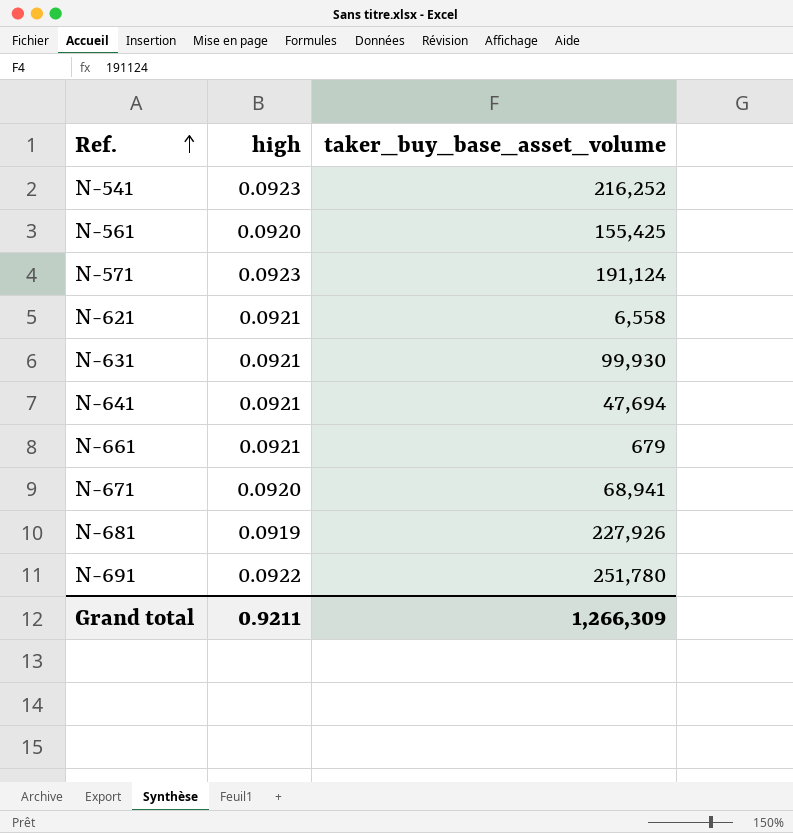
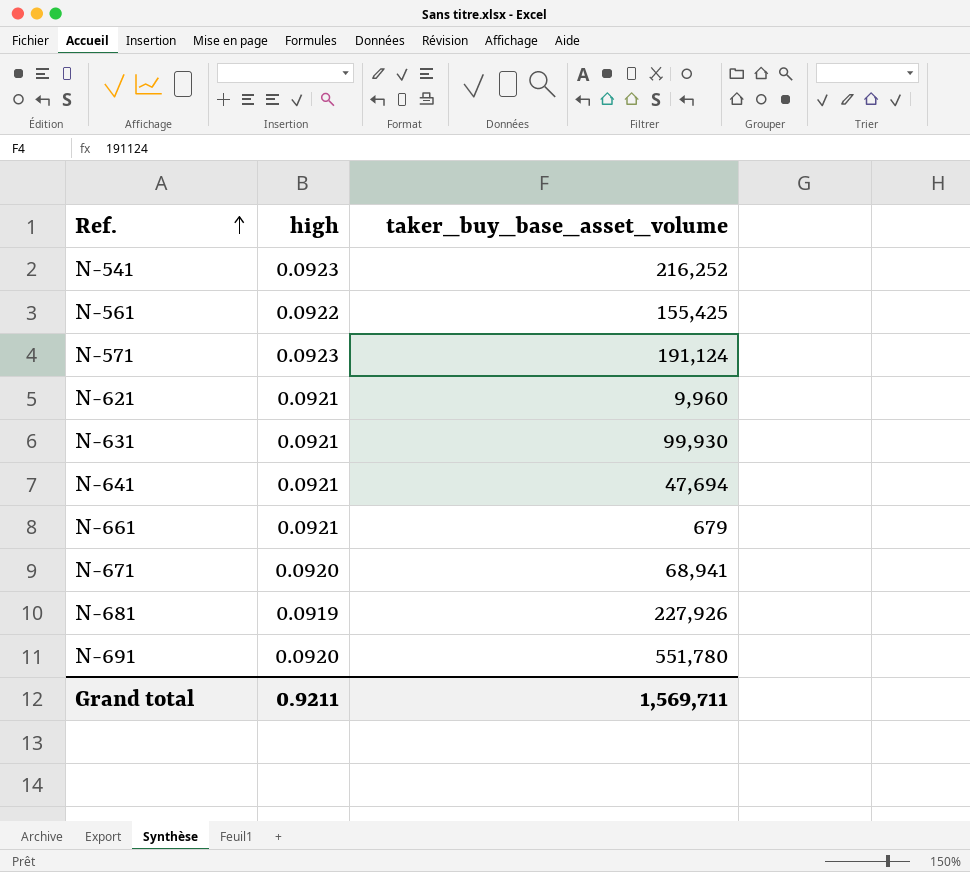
N-561 | high: 0.0920 -> 0.0922
N-621 | taker_buy_base_asset_volume: 6,558 -> 9,960
N-691 | high: 0.0922 -> 0.0920
N-691 | taker_buy_base_asset_volume: 251,780 -> 551,780
Grand total | taker_buy_base_asset_volume: 1,266,309 -> 1,569,711

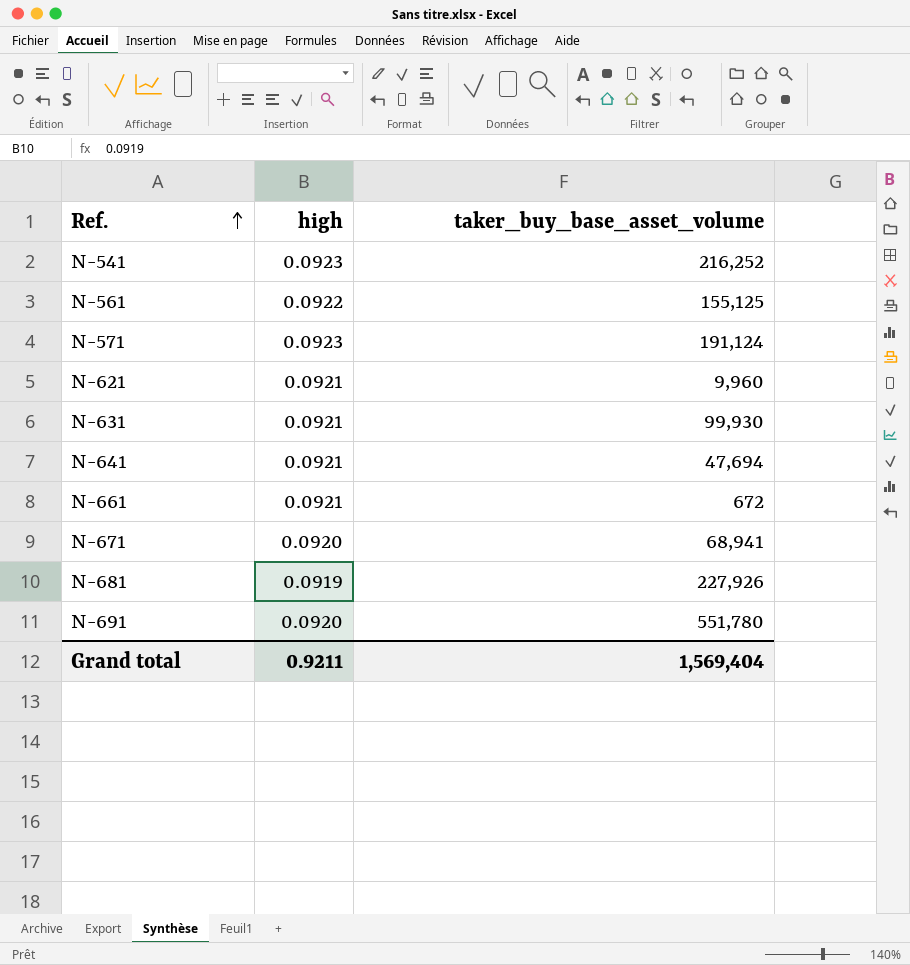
N-561 | taker_buy_base_asset_volume: 155,425 -> 155,125
N-661 | taker_buy_base_asset_volume: 679 -> 672
Grand total | taker_buy_base_asset_volume: 1,569,711 -> 1,569,404

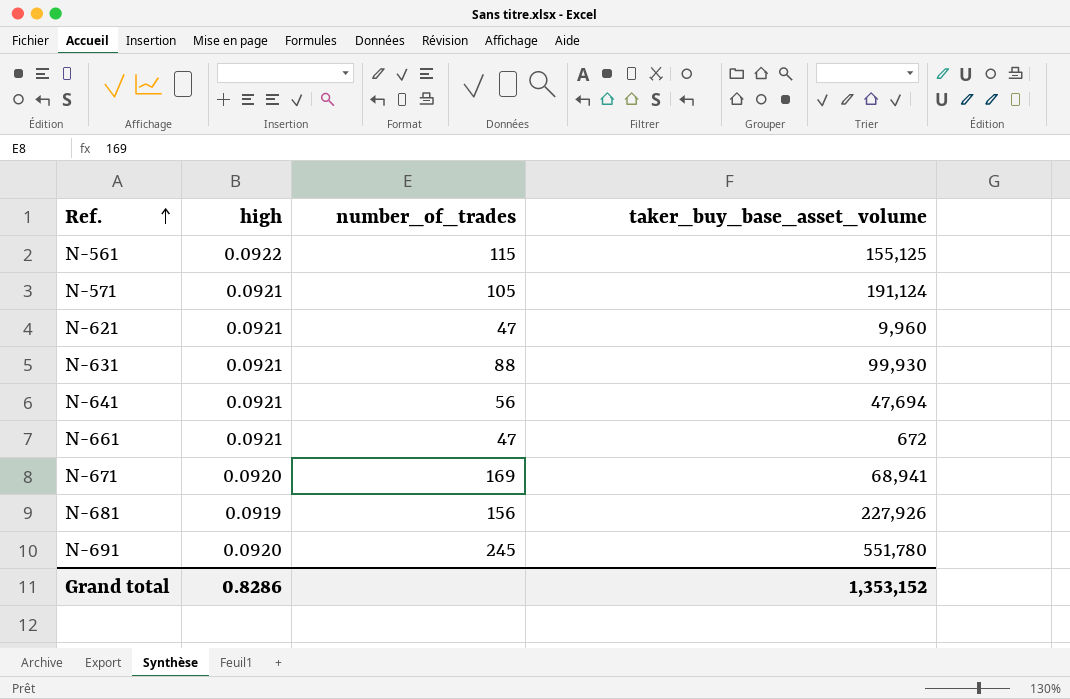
column number_of_trades | position: none -> 3
row N-541: 0.0923 | 216,252 -> none
N-571 | high: 0.0923 -> 0.0921
Grand total | high: 0.9211 -> 0.8286
Grand total | taker_buy_base_asset_volume: 1,569,404 -> 1,353,152

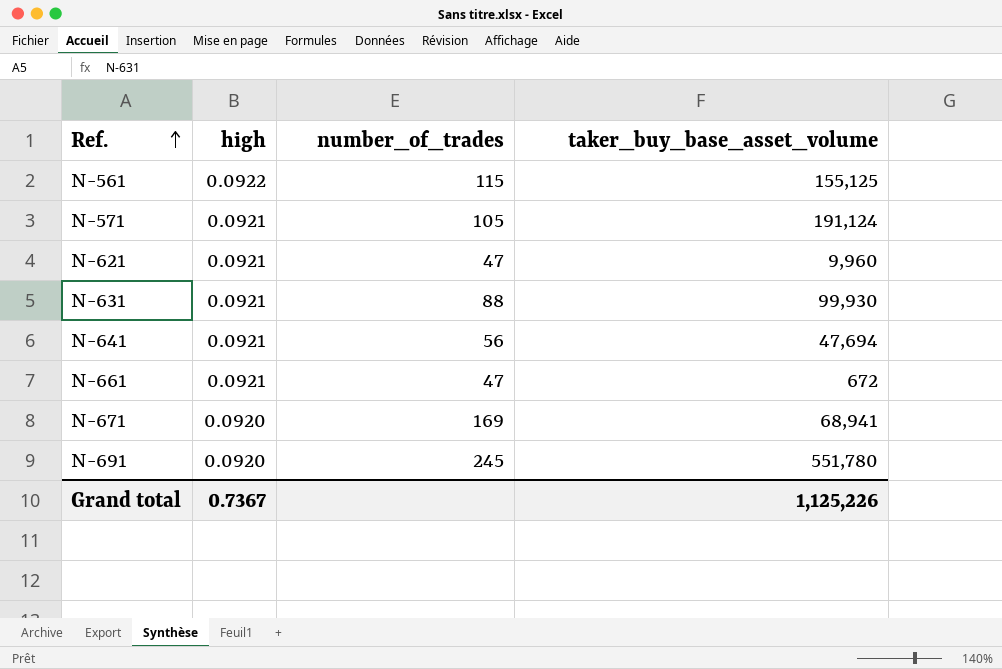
row N-681: 0.0919 | 156 | 227,926 -> none
Grand total | high: 0.8286 -> 0.7367
Grand total | taker_buy_base_asset_volume: 1,353,152 -> 1,125,226

